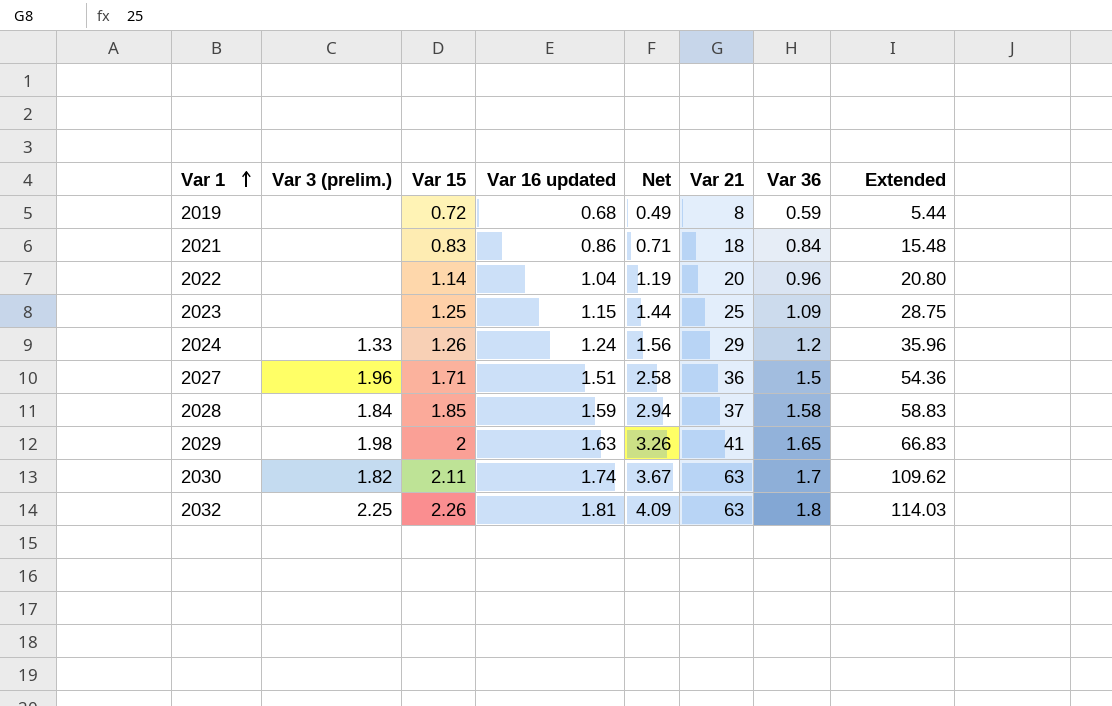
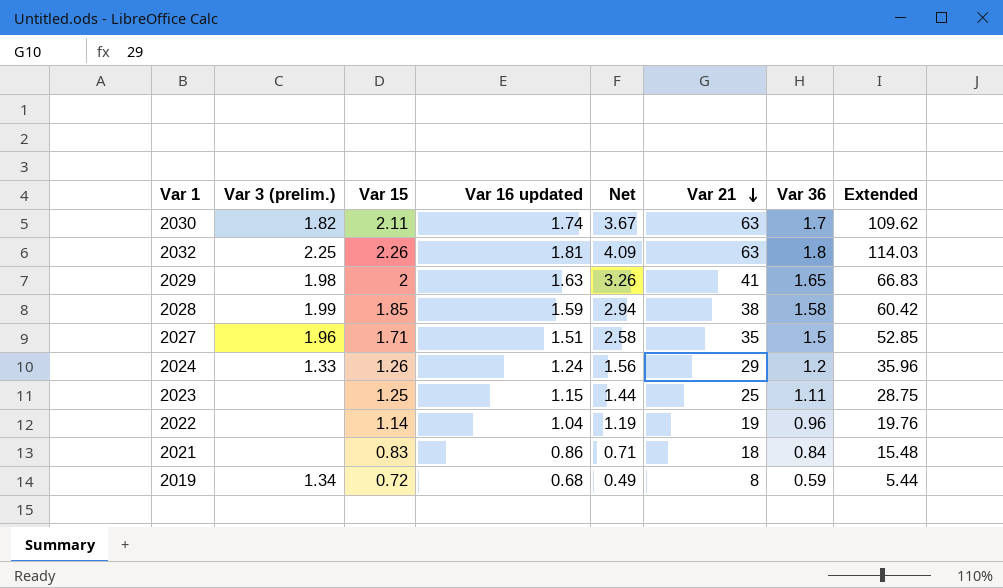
row order: Var 1 ascending -> Var 21 descending
2028 | Var 3 (prelim.): 1.84 -> 1.99
2028 | Var 21: 37 -> 38
2028 | Extended: 58.83 -> 60.42
2027 | Var 21: 36 -> 35
2027 | Extended: 54.36 -> 52.85
2023 | Var 36: 1.09 -> 1.11
2022 | Var 21: 20 -> 19
2022 | Extended: 20.80 -> 19.76
2019 | Var 3 (prelim.): none -> 1.34

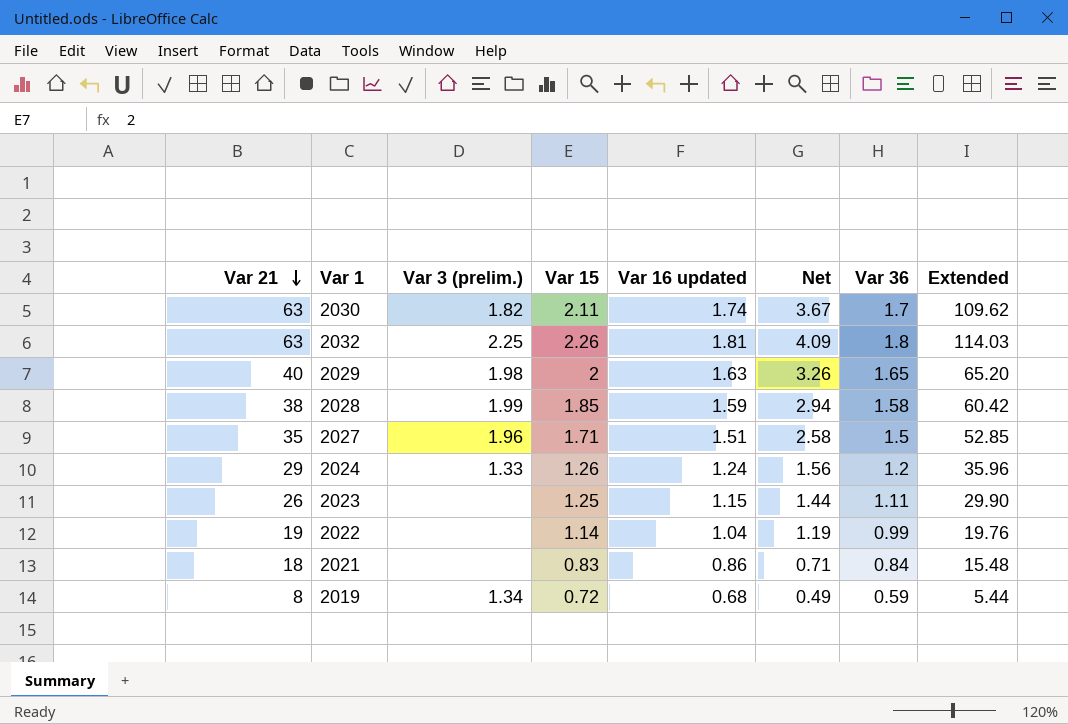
column Var 21 | position: 6 -> 1
2029 | Var 21: 41 -> 40
2029 | Extended: 66.83 -> 65.20
2023 | Var 21: 25 -> 26
2023 | Extended: 28.75 -> 29.90
2022 | Var 36: 0.96 -> 0.99

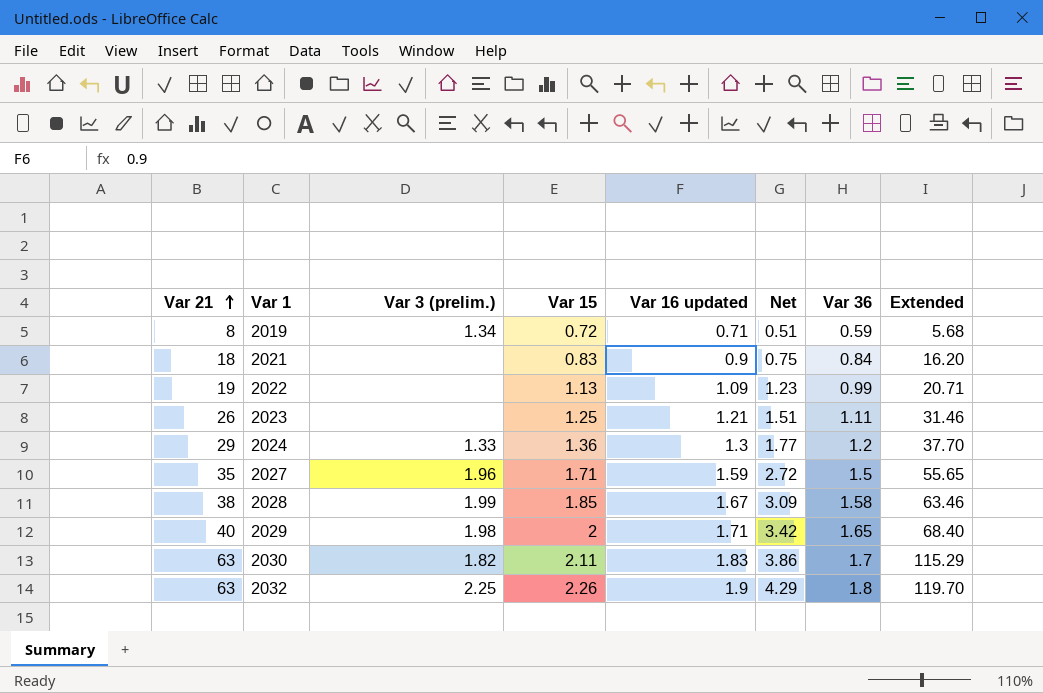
row order: Var 21 descending -> Var 21 ascending
2019 | Var 16 updated: 0.68 -> 0.71
2019 | Net: 0.49 -> 0.51
2019 | Extended: 5.44 -> 5.68
2021 | Var 16 updated: 0.86 -> 0.9
2021 | Net: 0.71 -> 0.75
2021 | Extended: 15.48 -> 16.20
2022 | Var 15: 1.14 -> 1.13
2022 | Var 16 updated: 1.04 -> 1.09
2022 | Net: 1.19 -> 1.23
2022 | Extended: 19.76 -> 20.71
2023 | Var 16 updated: 1.15 -> 1.21
2023 | Net: 1.44 -> 1.51
2023 | Extended: 29.90 -> 31.46
2024 | Var 15: 1.26 -> 1.36
2024 | Var 16 updated: 1.24 -> 1.3
2024 | Net: 1.56 -> 1.77
2024 | Extended: 35.96 -> 37.70
2027 | Var 16 updated: 1.51 -> 1.59
2027 | Net: 2.58 -> 2.72
2027 | Extended: 52.85 -> 55.65
2028 | Var 16 updated: 1.59 -> 1.67
2028 | Net: 2.94 -> 3.09
2028 | Extended: 60.42 -> 63.46
2029 | Var 16 updated: 1.63 -> 1.71
2029 | Net: 3.26 -> 3.42
2029 | Extended: 65.20 -> 68.40
2030 | Var 16 updated: 1.74 -> 1.83
2030 | Net: 3.67 -> 3.86
2030 | Extended: 109.62 -> 115.29
2032 | Var 16 updated: 1.81 -> 1.9
2032 | Net: 4.09 -> 4.29
2032 | Extended: 114.03 -> 119.70

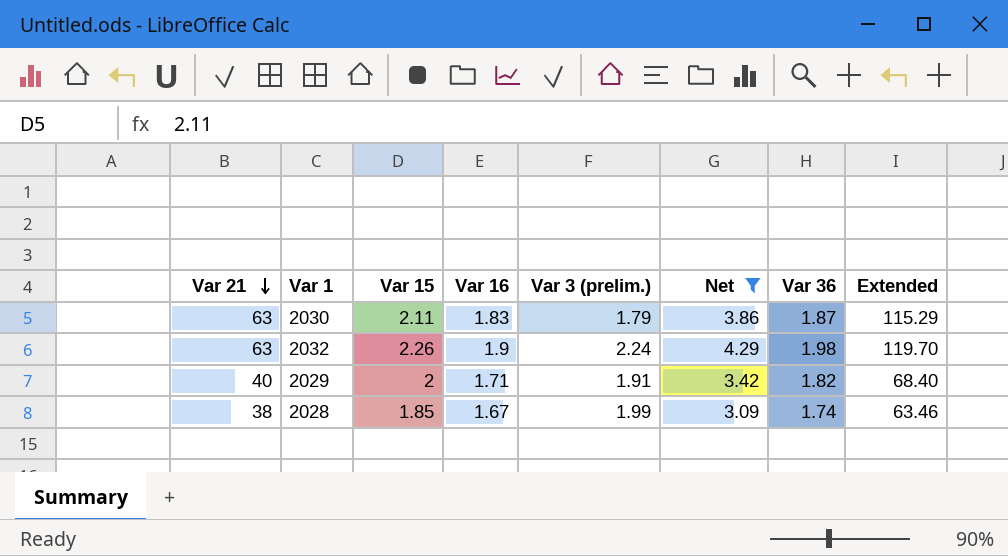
filter: none -> Net >= 3.09
row order: Var 21 ascending -> Var 21 descending
column name: Var 16 updated -> Var 16
column Var 3 (prelim.) | position: 3 -> 5
2030 | Var 3 (prelim.): 1.82 -> 1.79
2030 | Var 36: 1.7 -> 1.87
2032 | Var 3 (prelim.): 2.25 -> 2.24
2032 | Var 36: 1.8 -> 1.98
2029 | Var 3 (prelim.): 1.98 -> 1.91
2029 | Var 36: 1.65 -> 1.82
2028 | Var 36: 1.58 -> 1.74

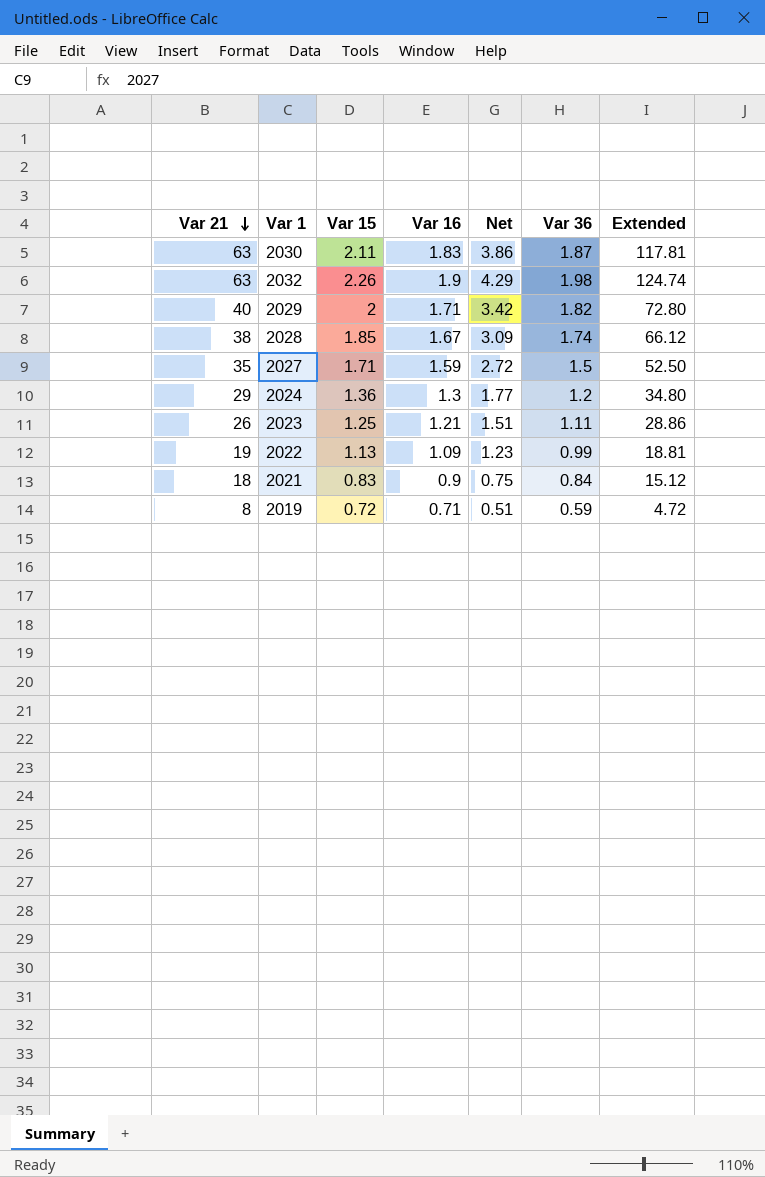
filter: Net >= 3.09 -> none
column Var 3 (prelim.) | position: 5 -> none
column Extended | formula: [Var 21] * [Var 16] -> [Var 21] * [Var 36]

